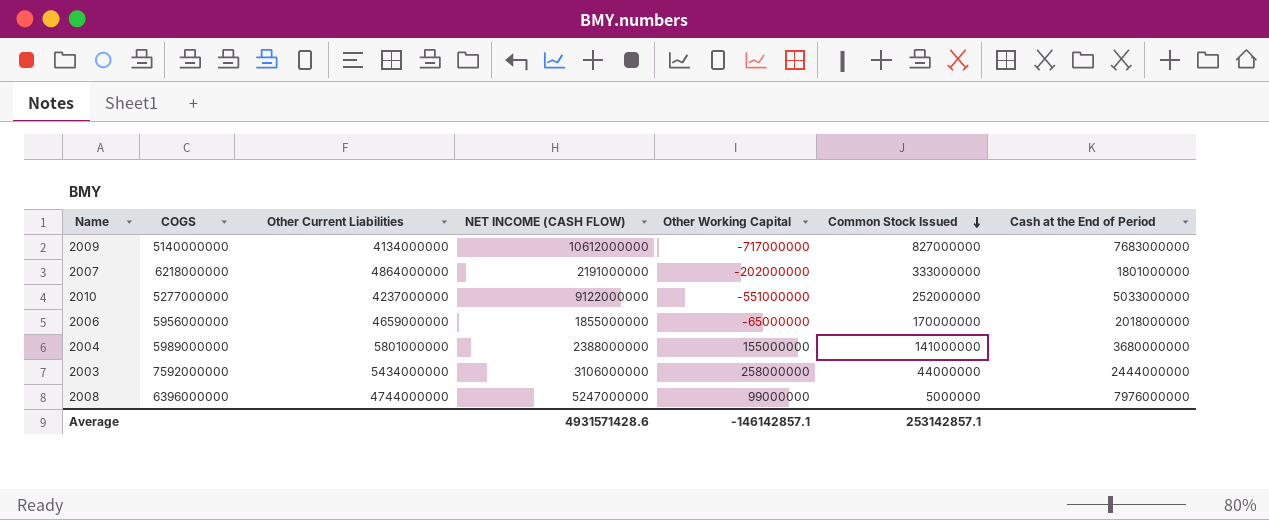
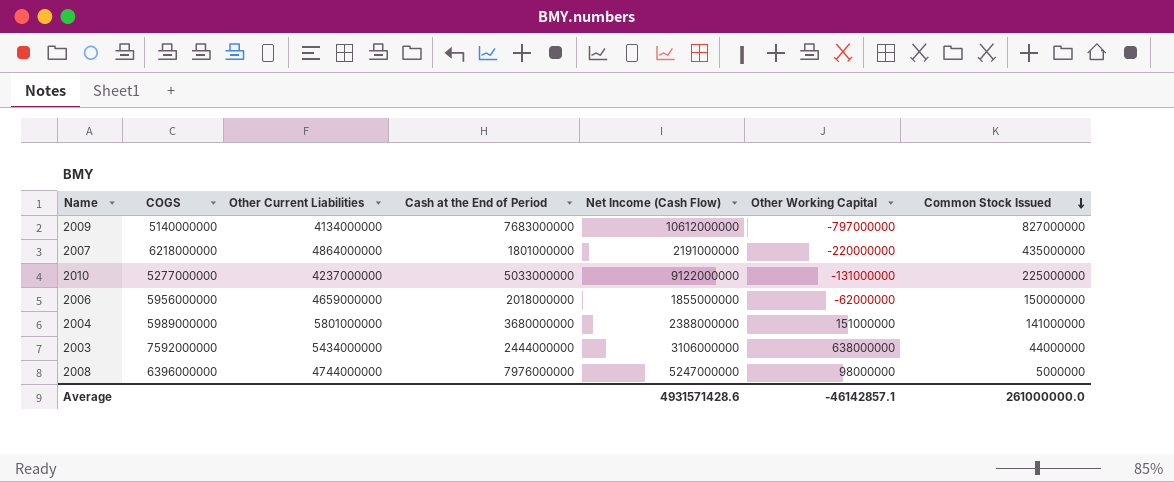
column Cash at the End of Period | position: 7 -> 4
column name: NET INCOME (CASH FLOW) -> Net Income (Cash Flow)
2009 | Other Working Capital: -717000000 -> -797000000
2007 | Other Working Capital: -202000000 -> -220000000
2007 | Common Stock Issued: 333000000 -> 435000000
2010 | Other Working Capital: -551000000 -> -131000000
2010 | Common Stock Issued: 252000000 -> 225000000
2006 | Other Working Capital: -65000000 -> -62000000
2006 | Common Stock Issued: 170000000 -> 150000000
2004 | Other Working Capital: 155000000 -> 151000000
2003 | Other Working Capital: 258000000 -> 638000000
2008 | Other Working Capital: 99000000 -> 98000000
Average | Other Working Capital: -146142857.1 -> -46142857.1
Average | Common Stock Issued: 253142857.1 -> 261000000.0

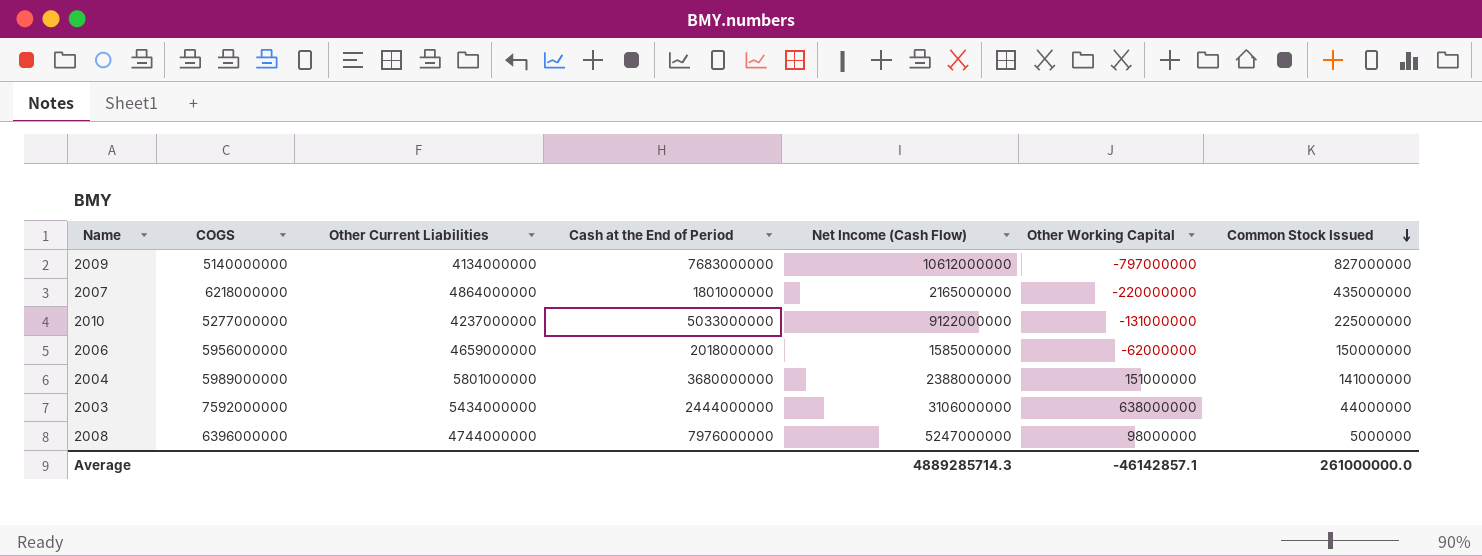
2007 | Net Income (Cash Flow): 2191000000 -> 2165000000
2006 | Net Income (Cash Flow): 1855000000 -> 1585000000
Average | Net Income (Cash Flow): 4931571428.6 -> 4889285714.3

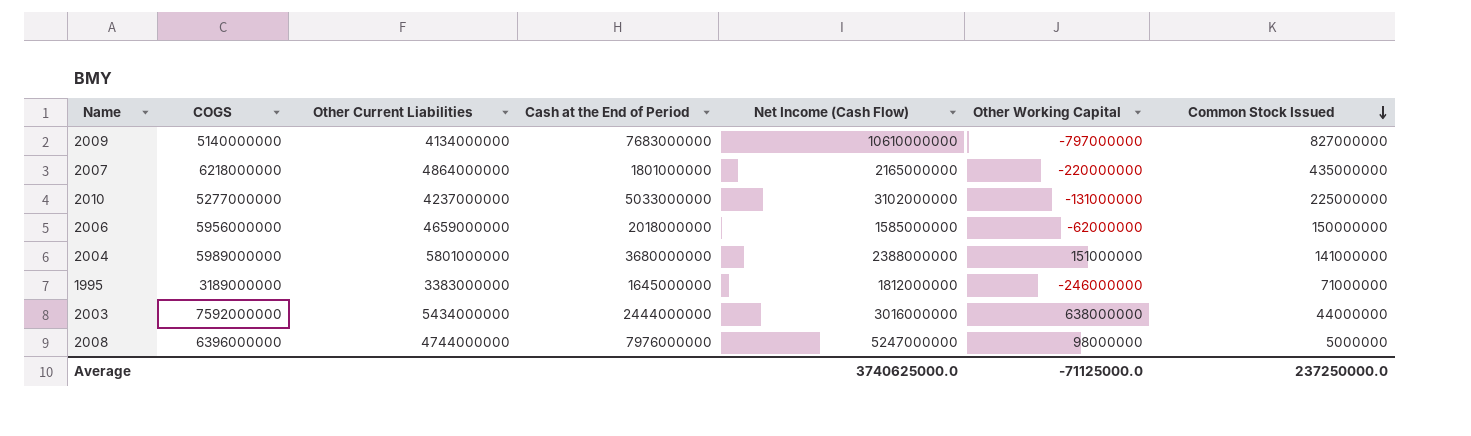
2009 | Net Income (Cash Flow): 10612000000 -> 10610000000
2010 | Net Income (Cash Flow): 9122000000 -> 3102000000
row 1995: none -> 3189000000 | 3383000000 | 1645000000 | 1812000000 | -246000000 | 71000000
2003 | Net Income (Cash Flow): 3106000000 -> 3016000000
Average | Net Income (Cash Flow): 4889285714.3 -> 3740625000.0
Average | Other Working Capital: -46142857.1 -> -71125000.0
Average | Common Stock Issued: 261000000.0 -> 237250000.0

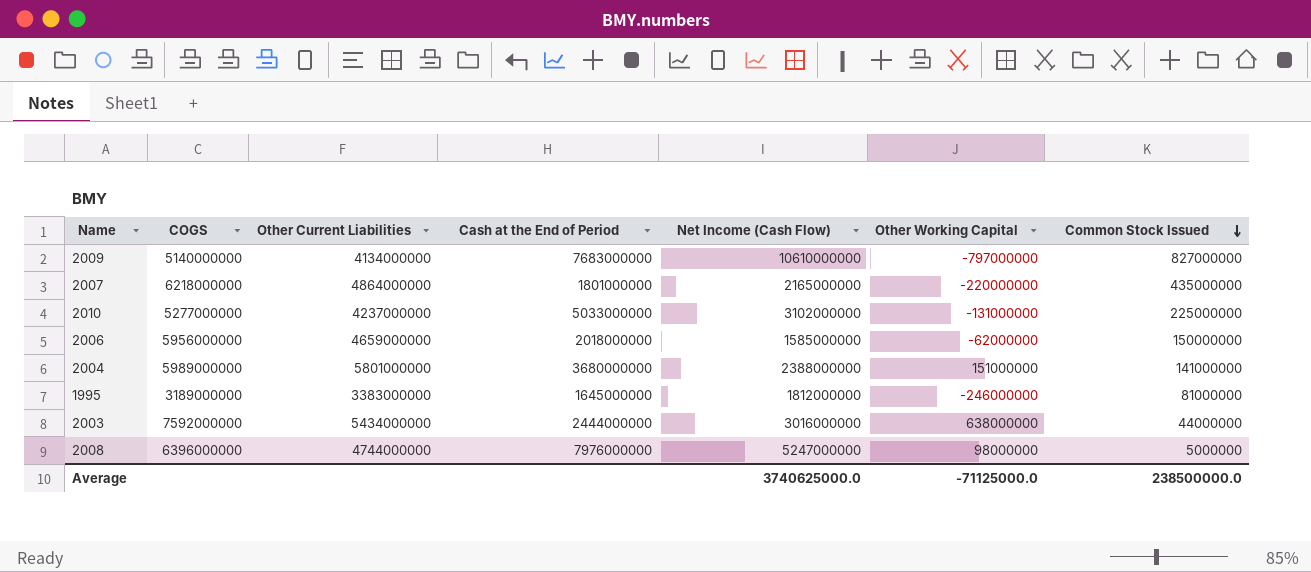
1995 | Common Stock Issued: 71000000 -> 81000000
Average | Common Stock Issued: 237250000.0 -> 238500000.0

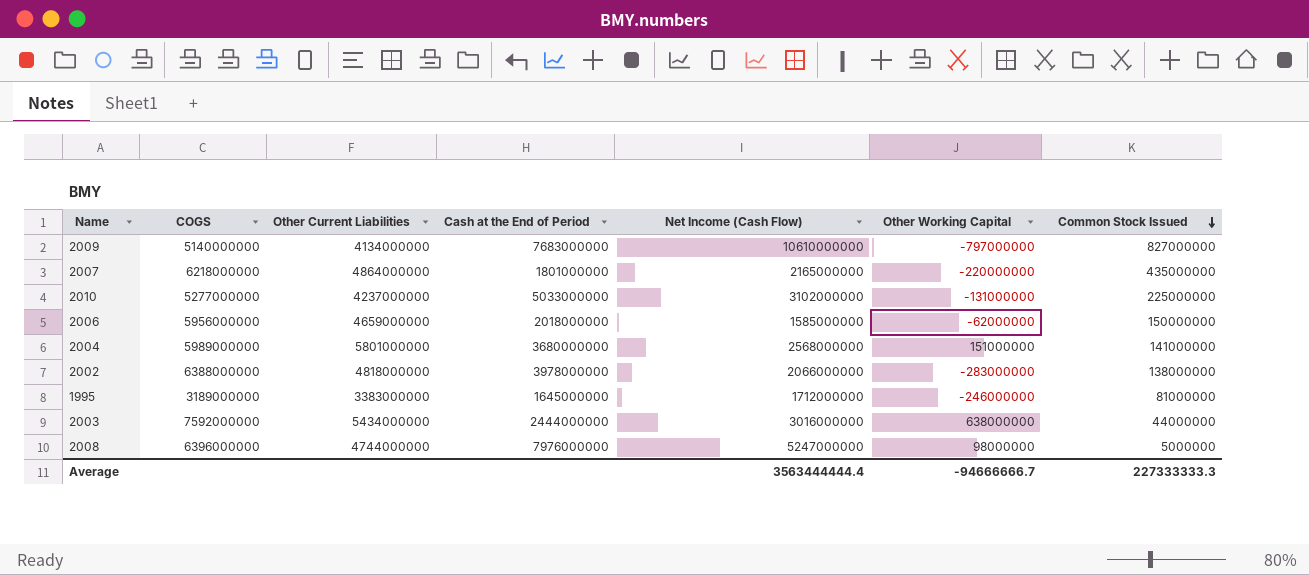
2004 | Net Income (Cash Flow): 2388000000 -> 2568000000
row 2002: none -> 6388000000 | 4818000000 | 3978000000 | 2066000000 | -283000000 | 138000000
1995 | Net Income (Cash Flow): 1812000000 -> 1712000000
Average | Net Income (Cash Flow): 3740625000.0 -> 3563444444.4
Average | Other Working Capital: -71125000.0 -> -94666666.7
Average | Common Stock Issued: 238500000.0 -> 227333333.3

